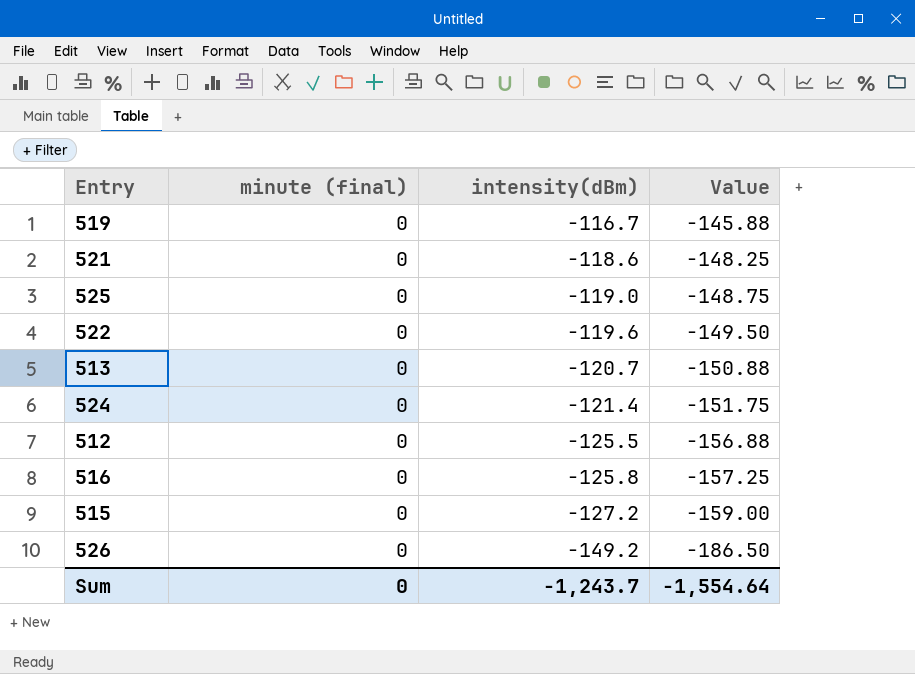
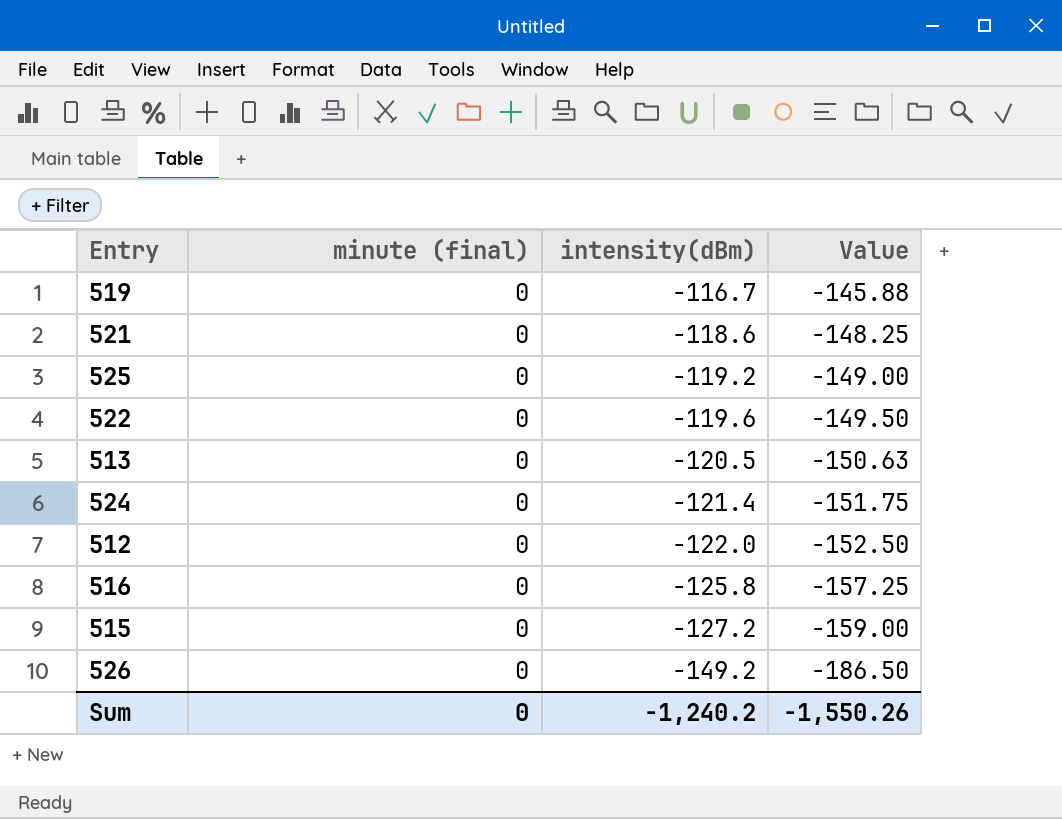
525 | intensity(dBm): -119.0 -> -119.2
525 | Value: -148.75 -> -149.00
513 | intensity(dBm): -120.7 -> -120.5
513 | Value: -150.88 -> -150.63
512 | intensity(dBm): -125.5 -> -122.0
512 | Value: -156.88 -> -152.50
Sum | intensity(dBm): -1,243.7 -> -1,240.2
Sum | Value: -1,554.64 -> -1,550.26

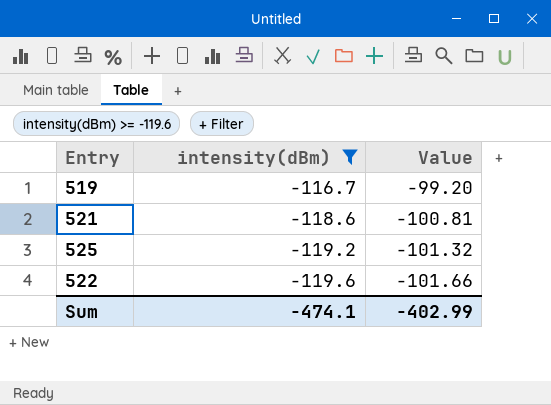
filter: none -> intensity(dBm) >= -119.6
column minute (final) | position: 2 -> none
column Value | formula: [intensity(dBm)] * 1.25 -> [intensity(dBm)] * 0.85
Sum | intensity(dBm): -1,240.2 -> -474.1
Sum | Value: -1,550.26 -> -402.99

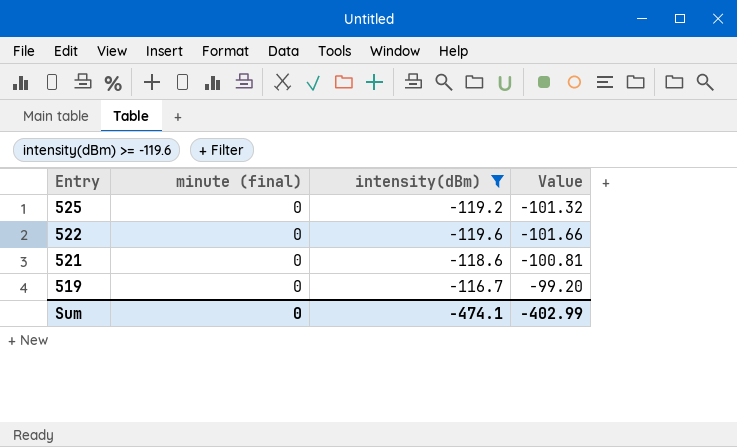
row order: intensity(dBm) descending -> Entry descending
column minute (final) | position: none -> 2

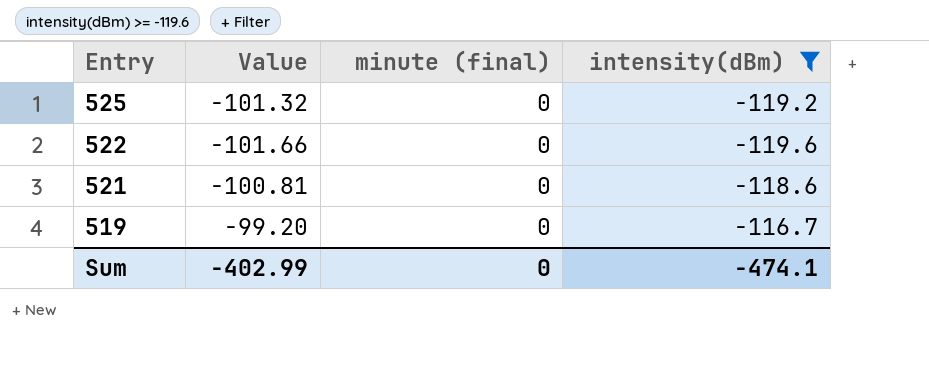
column Value | position: 4 -> 2

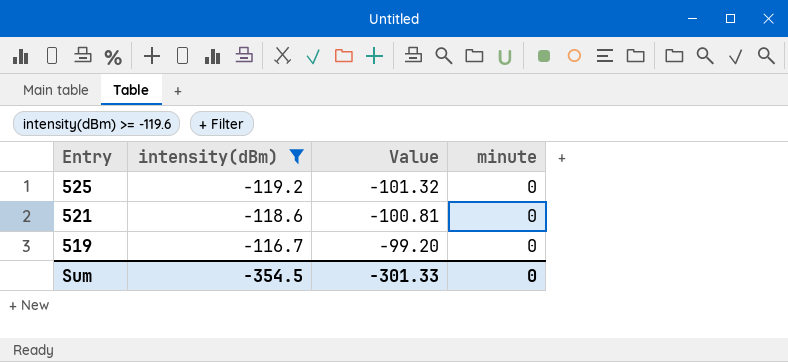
column intensity(dBm) | position: 4 -> 2
column name: minute (final) -> minute
row 522: -101.66 | 0 | -119.6 -> none
Sum | intensity(dBm): -474.1 -> -354.5
Sum | Value: -402.99 -> -301.33

